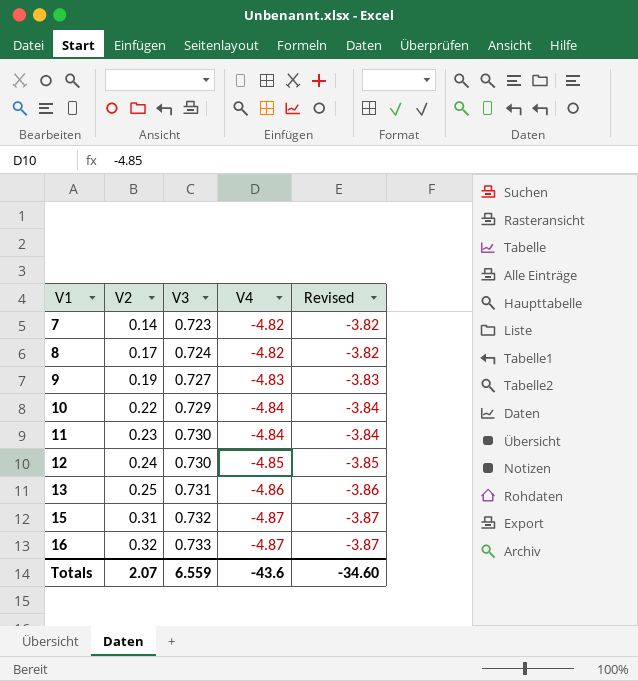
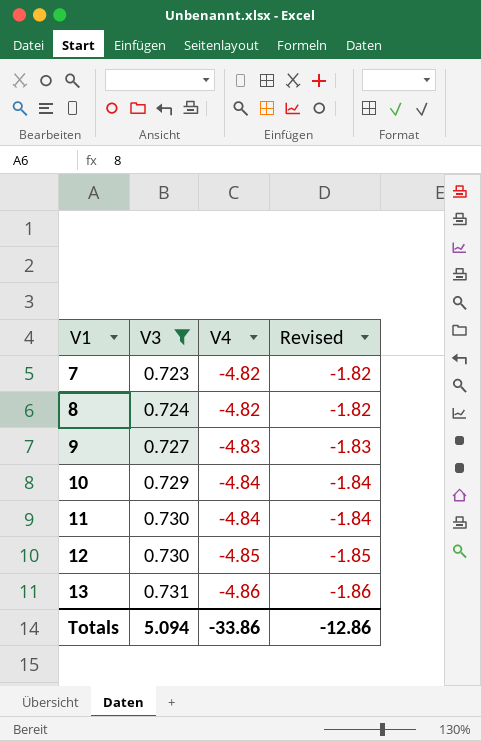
filter: none -> V3 <= 0.731
column V2 | position: 2 -> none
column Revised | formula: [V4] + 1 -> [V4] + 3
Totals | V3: 6.559 -> 5.094
Totals | V4: -43.6 -> -33.86
Totals | Revised: -34.60 -> -12.86

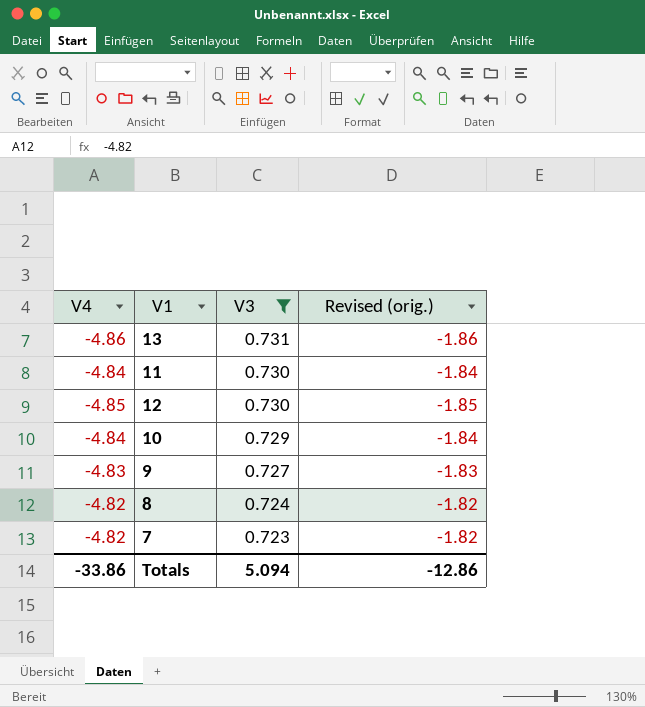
row order: V1 ascending -> V3 descending
column V4 | position: 3 -> 1
column name: Revised -> Revised (orig.)

